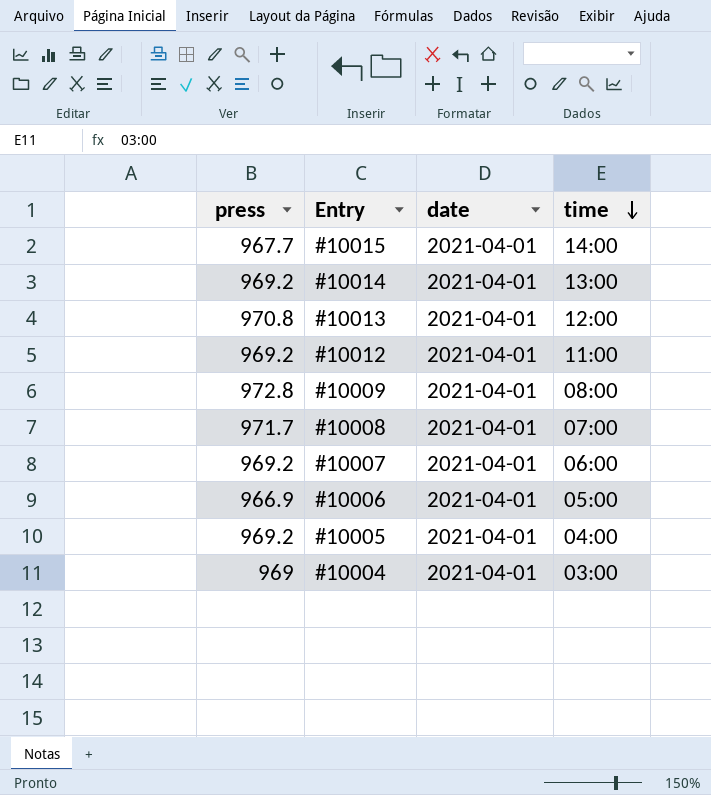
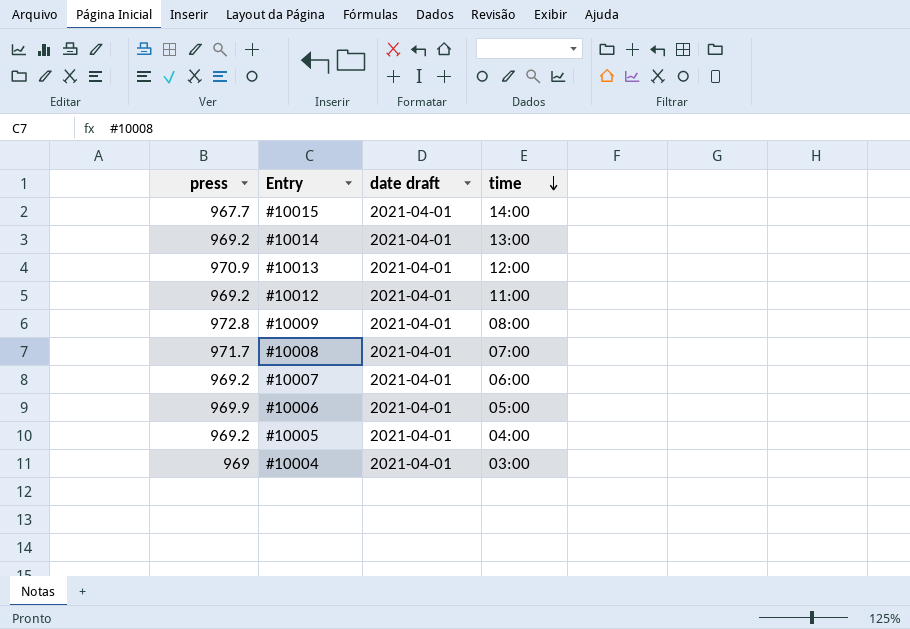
column name: date -> date draft
#10013 | press: 970.8 -> 970.9
#10006 | press: 966.9 -> 969.9

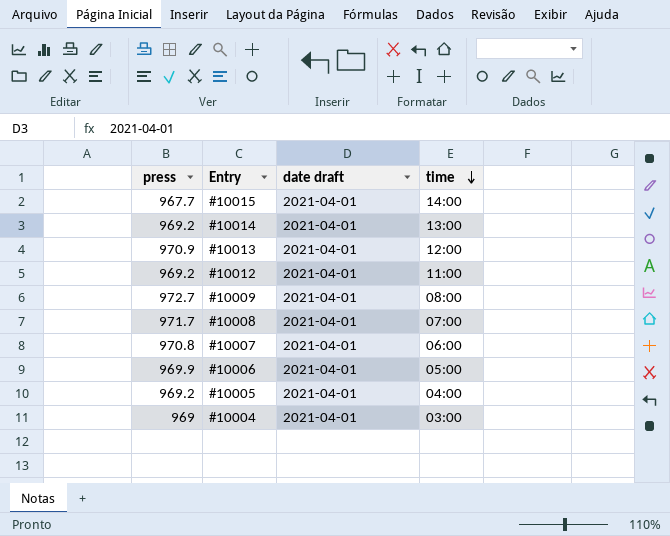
#10009 | press: 972.8 -> 972.7
#10007 | press: 969.2 -> 970.8

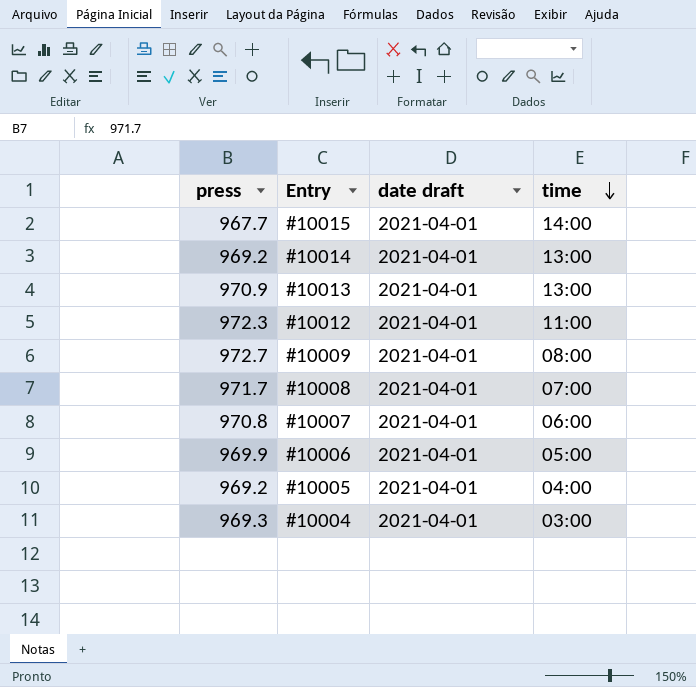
#10013 | time: 12:00 -> 13:00
#10012 | press: 969.2 -> 972.3
#10004 | press: 969 -> 969.3

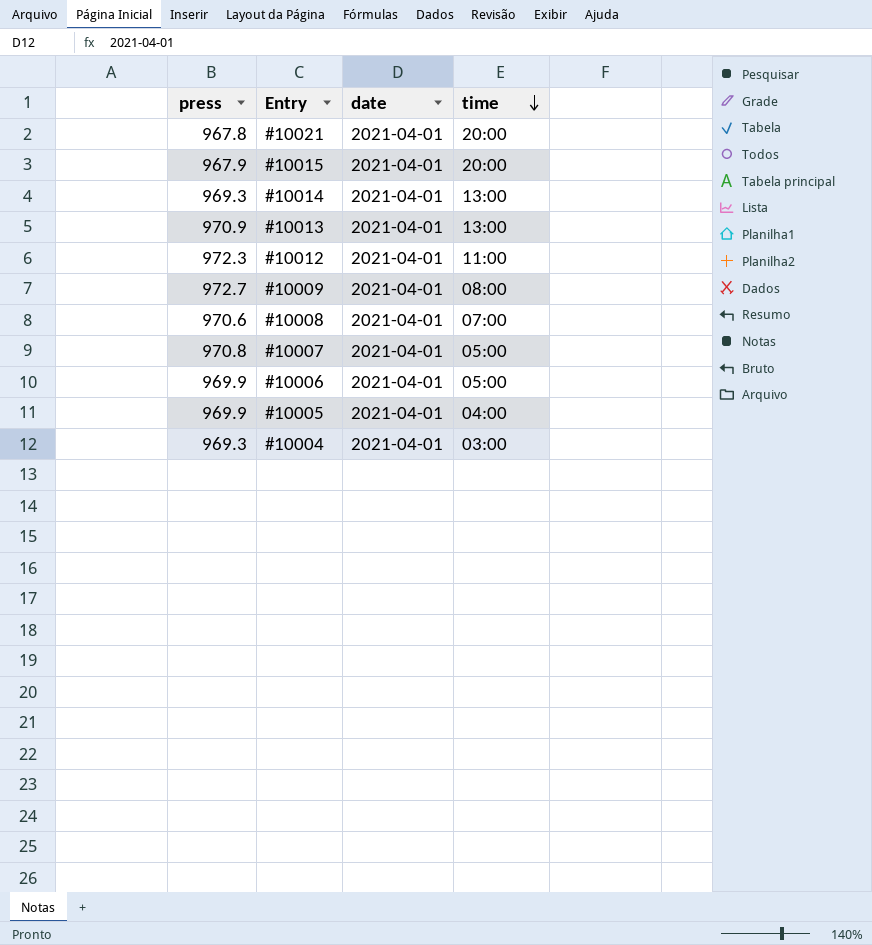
column name: date draft -> date
row #10021: none -> 967.8 | 2021-04-01 | 20:00
#10015 | press: 967.7 -> 967.9
#10015 | time: 14:00 -> 20:00
#10014 | press: 969.2 -> 969.3
#10008 | press: 971.7 -> 970.6
#10007 | time: 06:00 -> 05:00
#10005 | press: 969.2 -> 969.9

